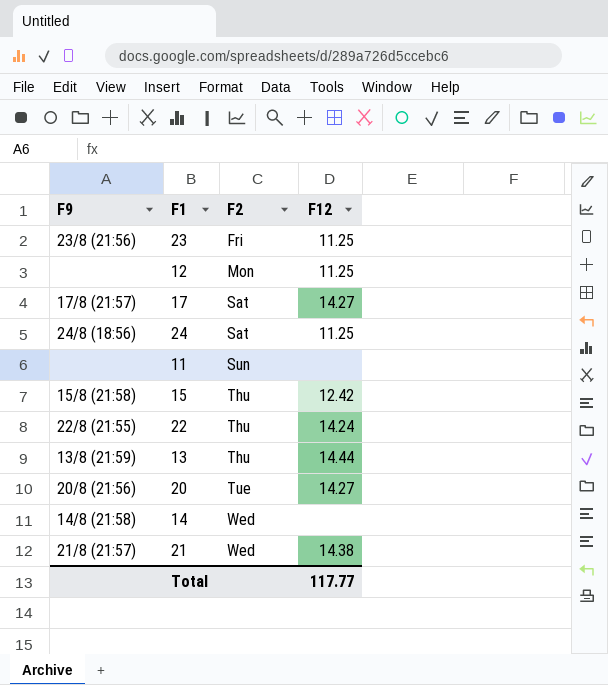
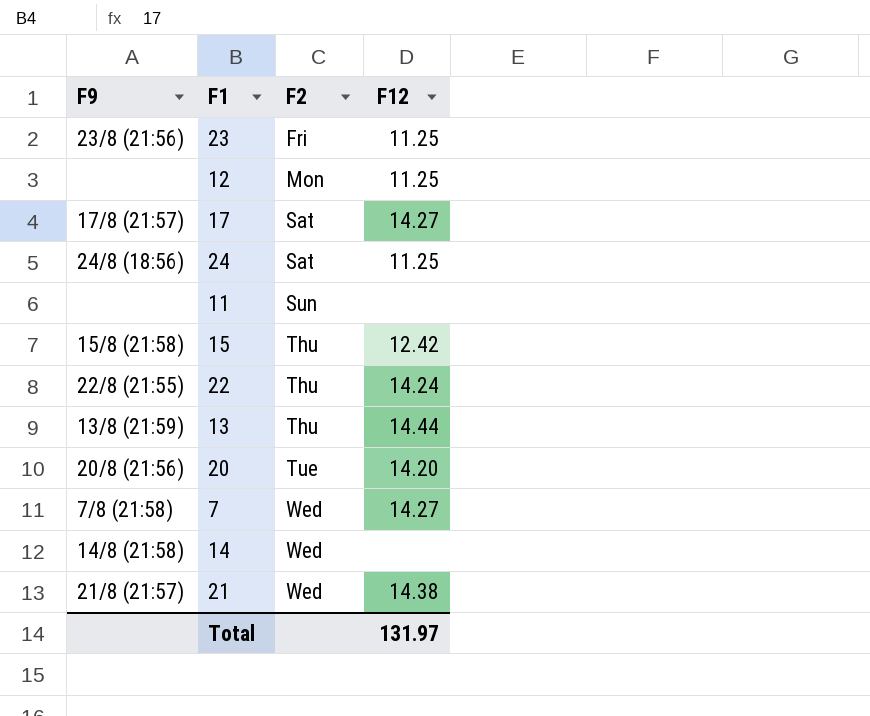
20 | F12: 14.27 -> 14.20
row 7: none -> 7/8 (21:58) | Wed | 14.27
Total | F12: 117.77 -> 131.97

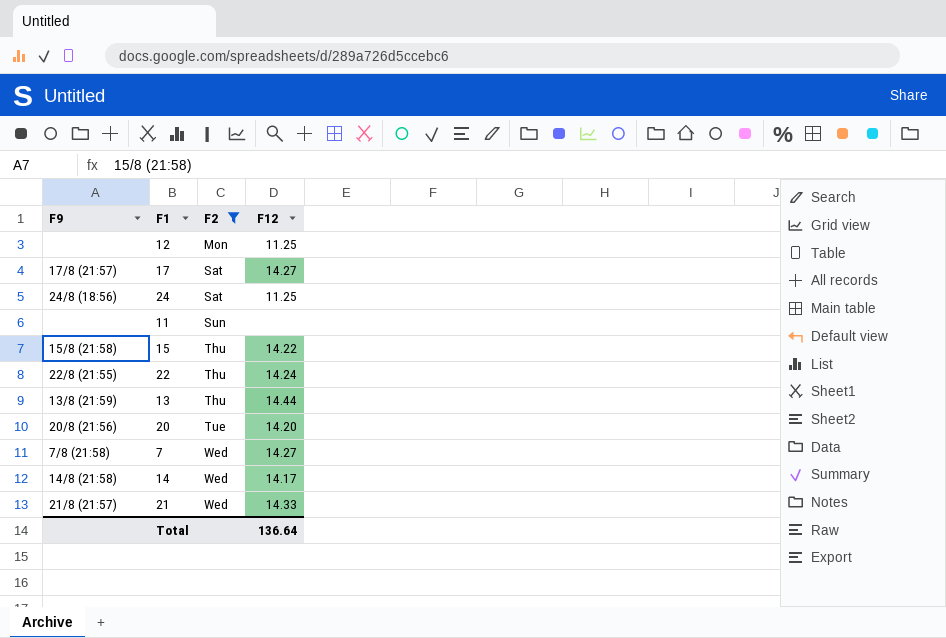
filter: none -> F2 != Fri
15 | F12: 12.42 -> 14.22
14 | F12: none -> 14.17
21 | F12: 14.38 -> 14.33
Total | F12: 131.97 -> 136.64

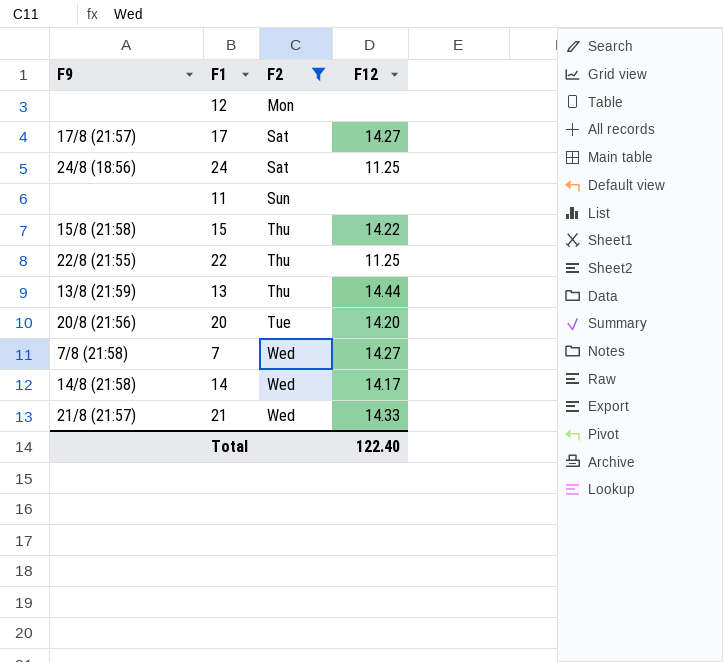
12 | F12: 11.25 -> none
22 | F12: 14.24 -> 11.25
Total | F12: 136.64 -> 122.40

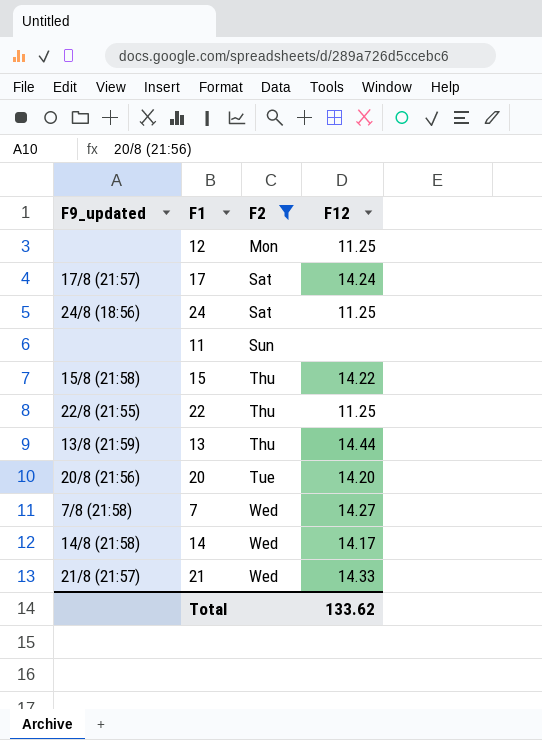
column name: F9 -> F9_updated
12 | F12: none -> 11.25
17 | F12: 14.27 -> 14.24
Total | F12: 122.40 -> 133.62

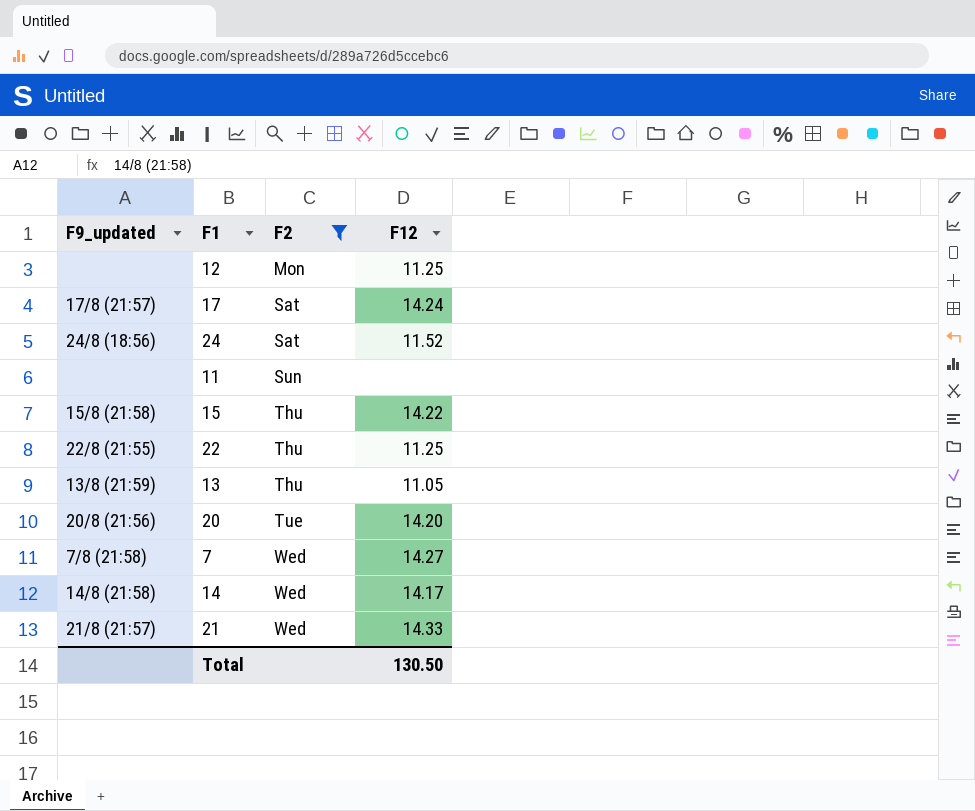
24 | F12: 11.25 -> 11.52
13 | F12: 14.44 -> 11.05
Total | F12: 133.62 -> 130.50

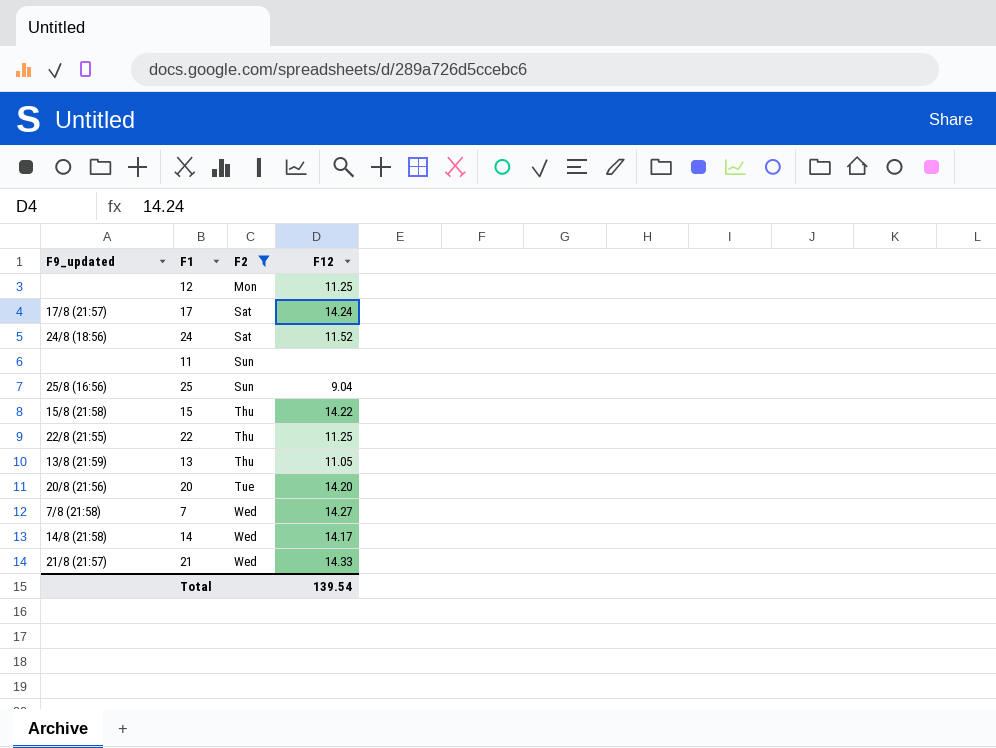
row 25: none -> 25/8 (16:56) | Sun | 9.04
Total | F12: 130.50 -> 139.54

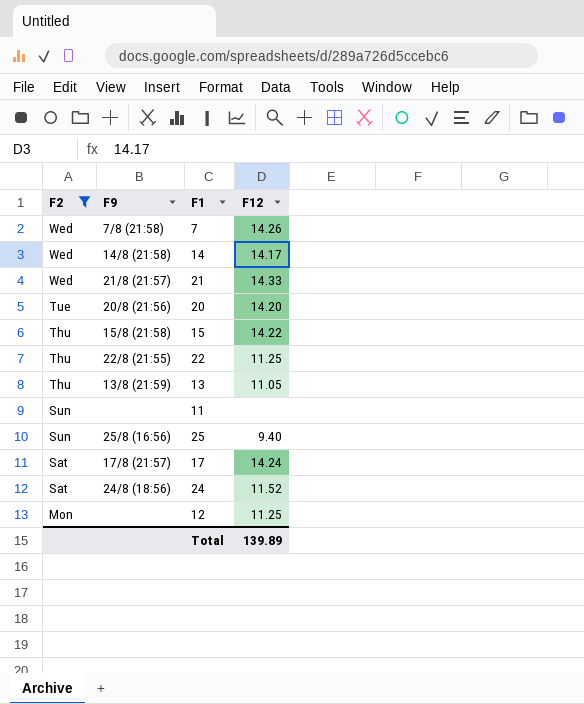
row order: F2 ascending -> F2 descending
column F2 | position: 3 -> 1
column name: F9_updated -> F9
7 | F12: 14.27 -> 14.26
25 | F12: 9.04 -> 9.40
Total | F12: 139.54 -> 139.89

